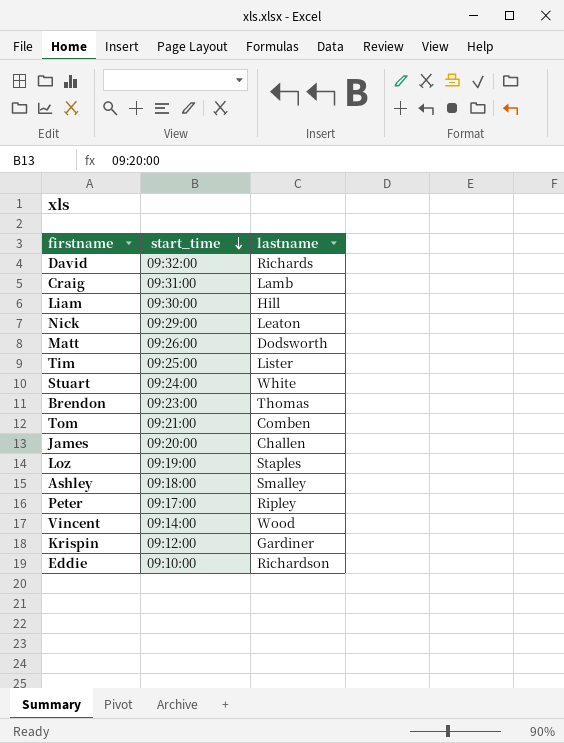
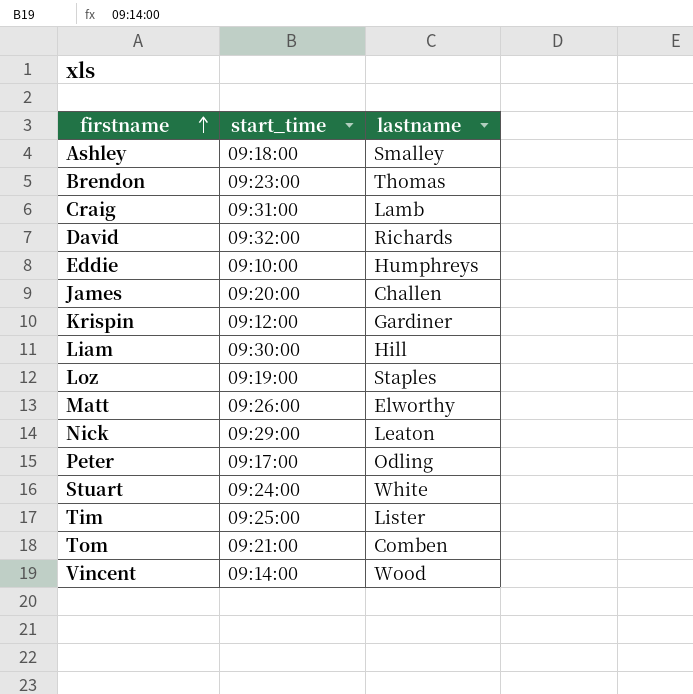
row order: start_time descending -> firstname ascending
Eddie | lastname: Richardson -> Humphreys
Matt | lastname: Dodsworth -> Elworthy
Peter | lastname: Ripley -> Odling

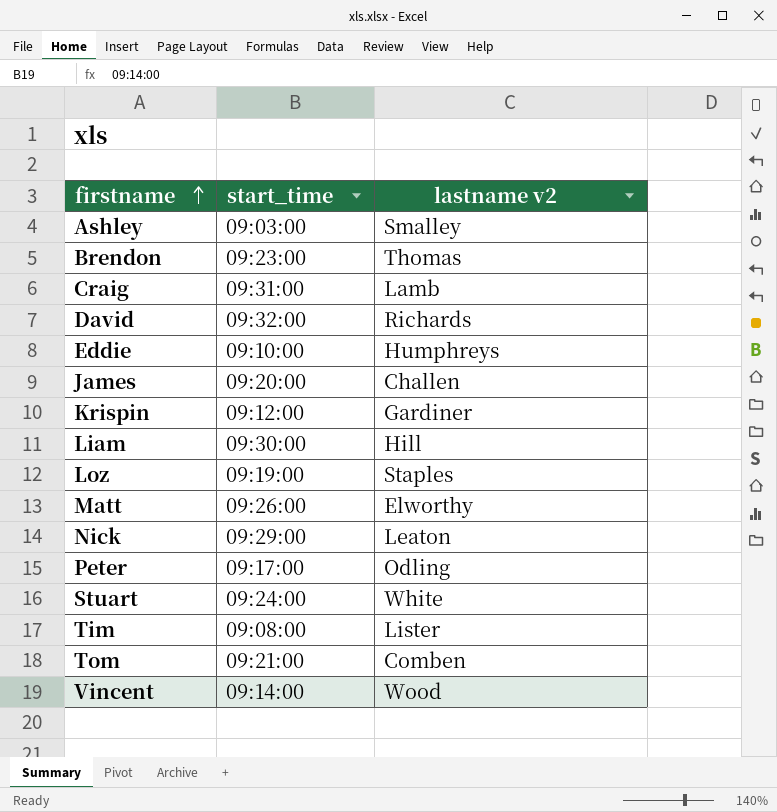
column name: lastname -> lastname v2
Ashley | start_time: 09:18:00 -> 09:03:00
Tim | start_time: 09:25:00 -> 09:08:00

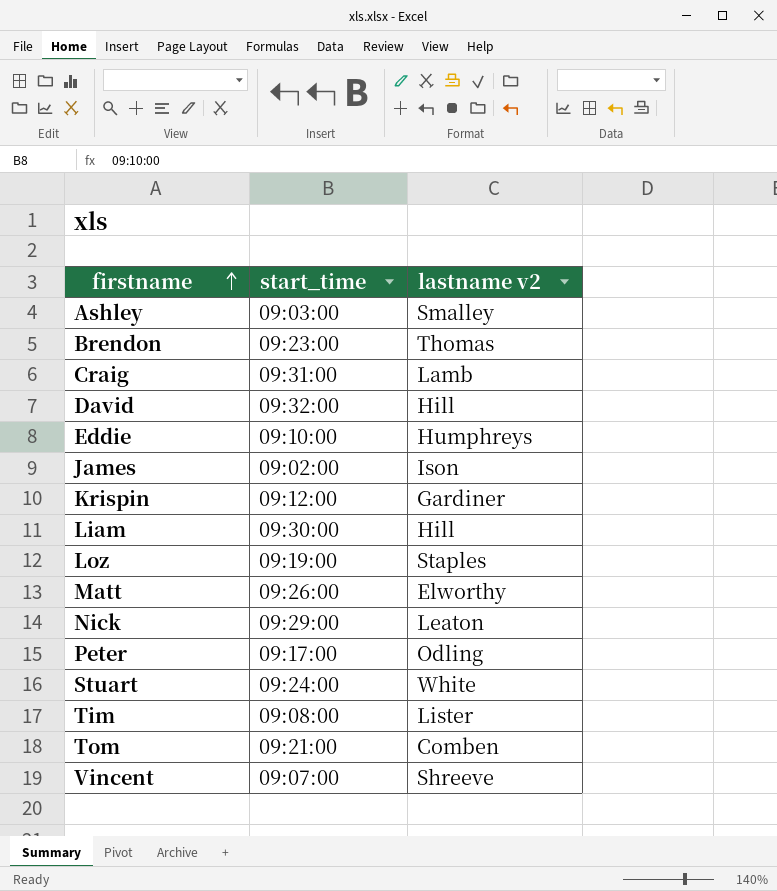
David | lastname v2: Richards -> Hill
James | start_time: 09:20:00 -> 09:02:00
James | lastname v2: Challen -> Ison
Vincent | start_time: 09:14:00 -> 09:07:00
Vincent | lastname v2: Wood -> Shreeve

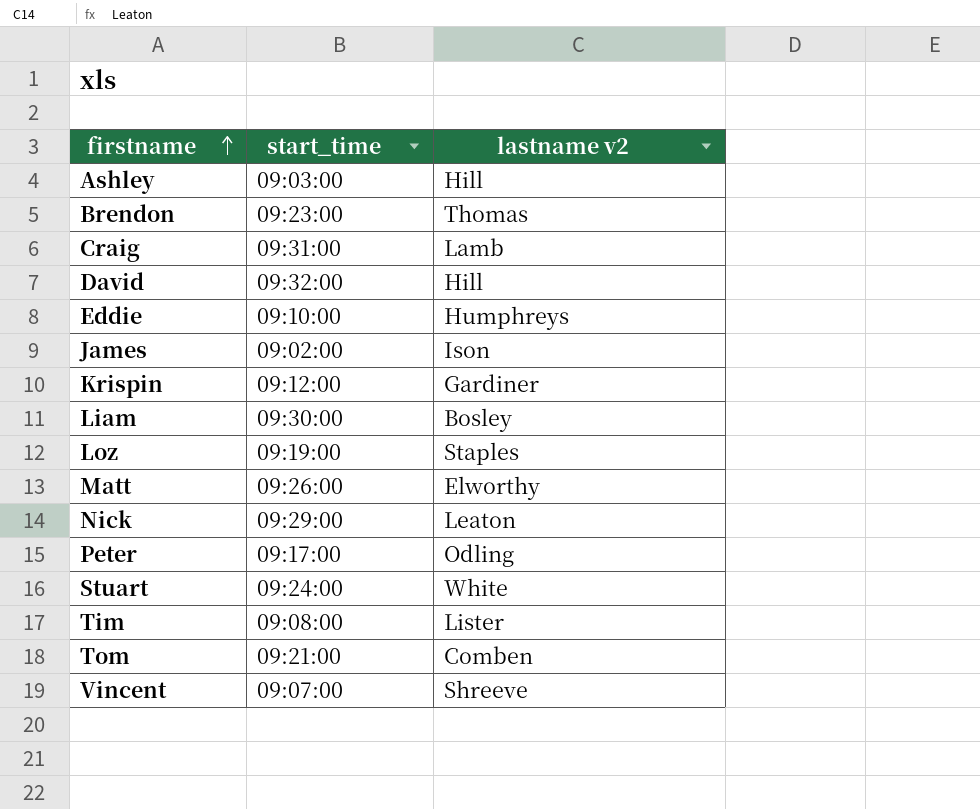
Ashley | lastname v2: Smalley -> Hill
Liam | lastname v2: Hill -> Bosley

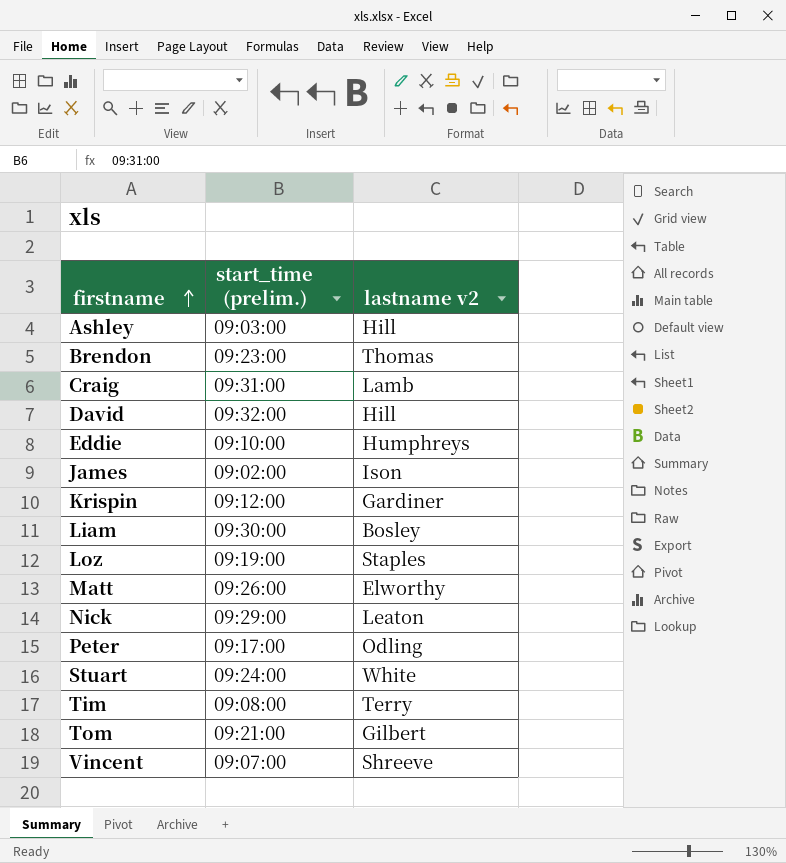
column name: start_time -> start_time (prelim.)
Tim | lastname v2: Lister -> Terry
Tom | lastname v2: Comben -> Gilbert

